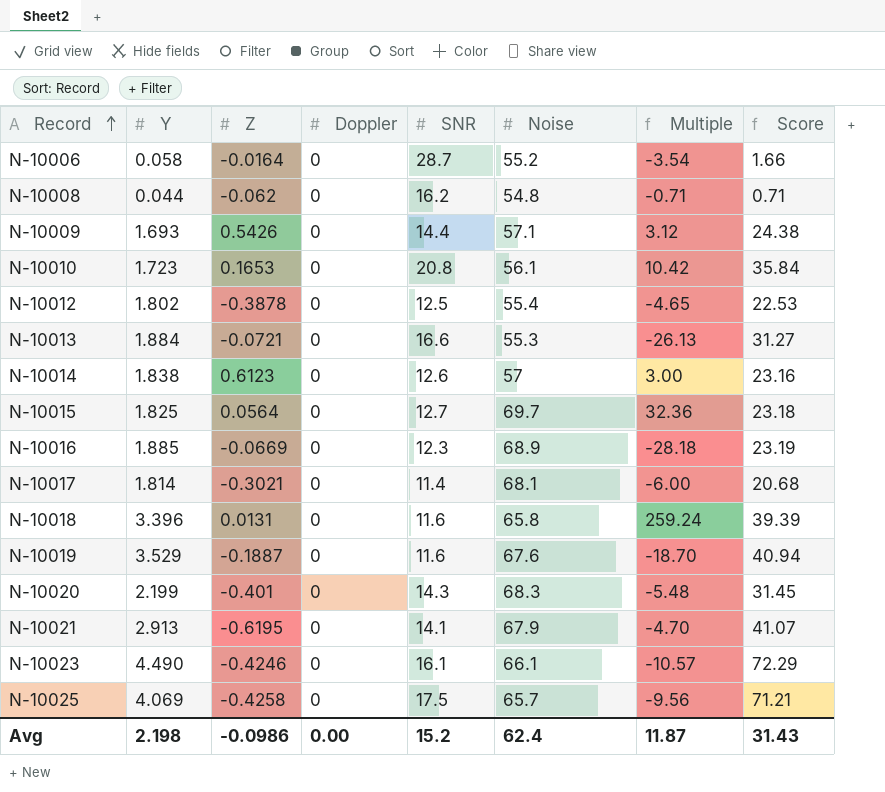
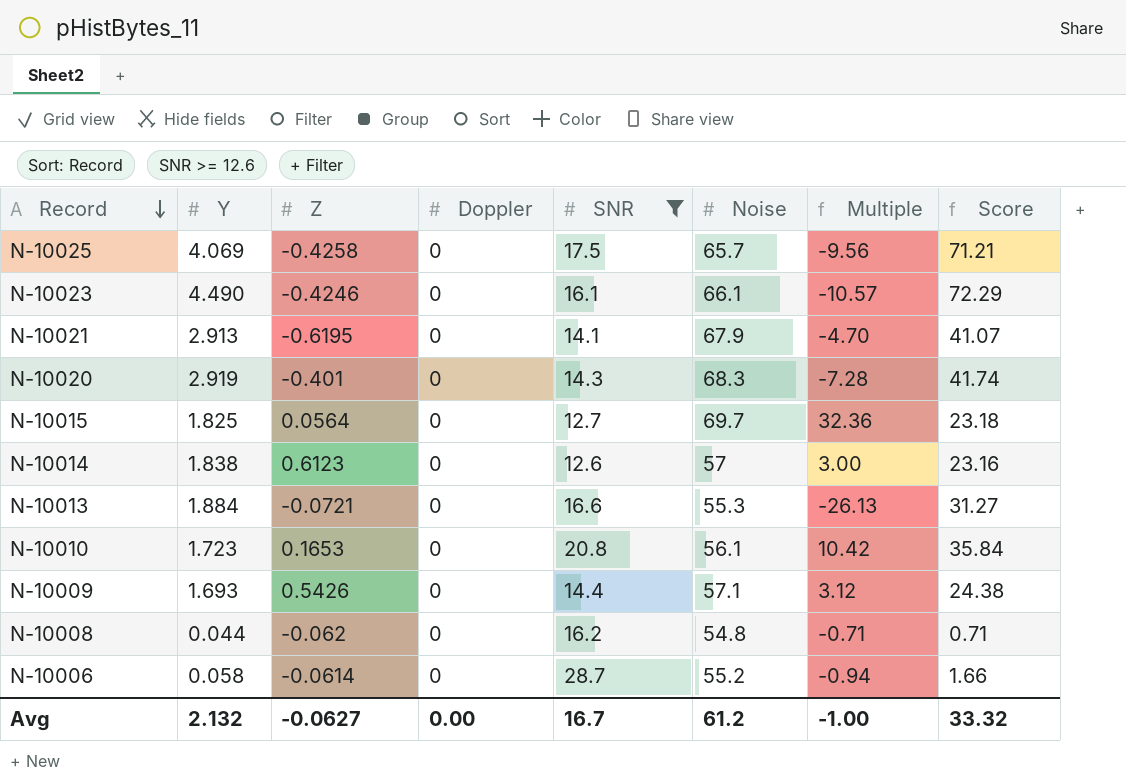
filter: none -> SNR >= 12.6
row order: Record ascending -> Record descending
N-10020 | Y: 2.199 -> 2.919
N-10020 | Multiple: -5.48 -> -7.28
N-10020 | Score: 31.45 -> 41.74
N-10006 | Z: -0.0164 -> -0.0614
N-10006 | Multiple: -3.54 -> -0.94
Avg | Y: 2.198 -> 2.132
Avg | Z: -0.0986 -> -0.0627
Avg | SNR: 15.2 -> 16.7
Avg | Noise: 62.4 -> 61.2
Avg | Multiple: 11.87 -> -1.00
Avg | Score: 31.43 -> 33.32

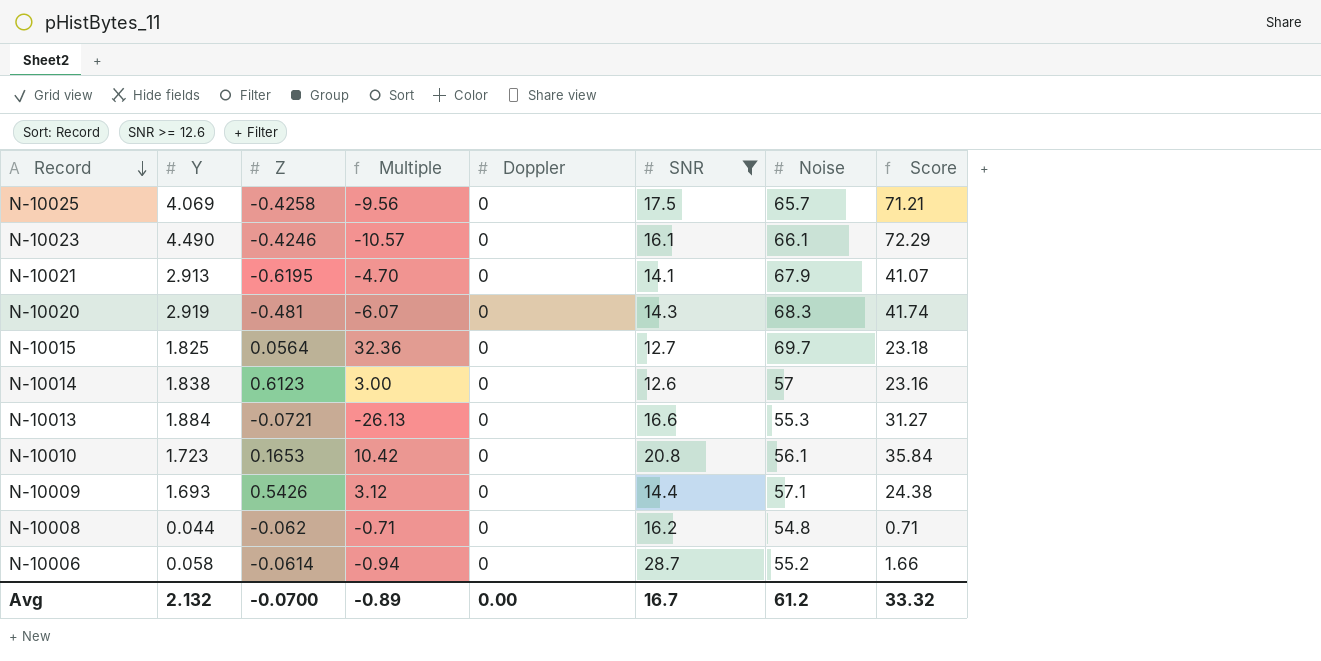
column Multiple | position: 7 -> 4
N-10020 | Z: -0.401 -> -0.481
N-10020 | Multiple: -7.28 -> -6.07
Avg | Z: -0.0627 -> -0.0700
Avg | Multiple: -1.00 -> -0.89

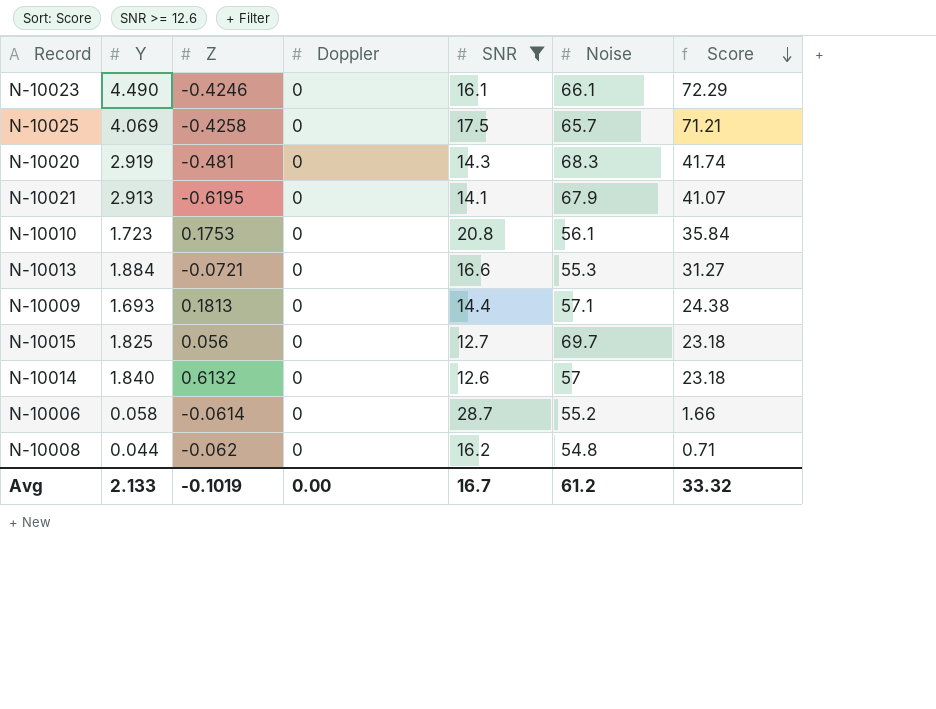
row order: Record descending -> Score descending
column Multiple | formula: [Y] / [Z] -> none
N-10010 | Z: 0.1653 -> 0.1753
N-10009 | Z: 0.5426 -> 0.1813
N-10015 | Z: 0.0564 -> 0.056
N-10014 | Y: 1.838 -> 1.840
N-10014 | Z: 0.6123 -> 0.6132
N-10014 | Score: 23.16 -> 23.18
Avg | Y: 2.132 -> 2.133
Avg | Z: -0.0700 -> -0.1019

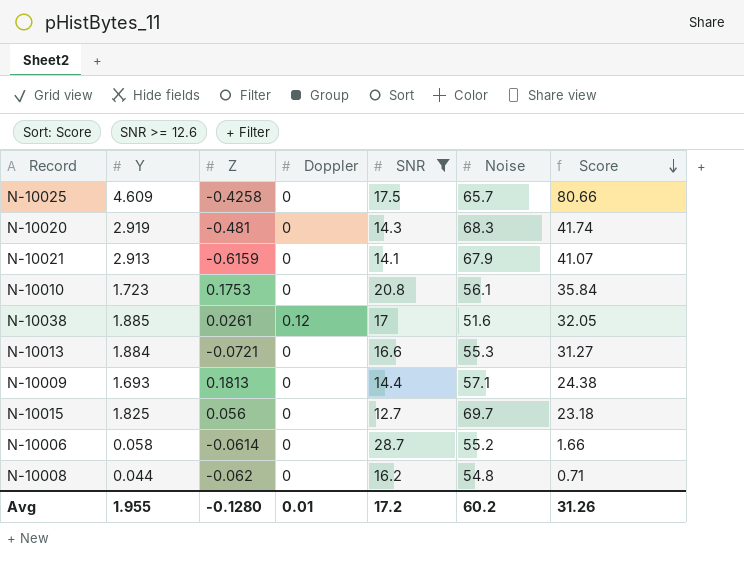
row N-10023: 4.490 | -0.4246 | 0 | 16.1 | 66.1 | 72.29 -> none
row N-10014: 1.840 | 0.6132 | 0 | 12.6 | 57 | 23.18 -> none
N-10025 | Y: 4.069 -> 4.609
N-10025 | Score: 71.21 -> 80.66
N-10021 | Z: -0.6195 -> -0.6159
row N-10038: none -> 1.885 | 0.0261 | 0.12 | 17 | 51.6 | 32.05
Avg | Y: 2.133 -> 1.955
Avg | Z: -0.1019 -> -0.1280
Avg | Doppler: 0.00 -> 0.01
Avg | SNR: 16.7 -> 17.2
Avg | Noise: 61.2 -> 60.2
Avg | Score: 33.32 -> 31.26

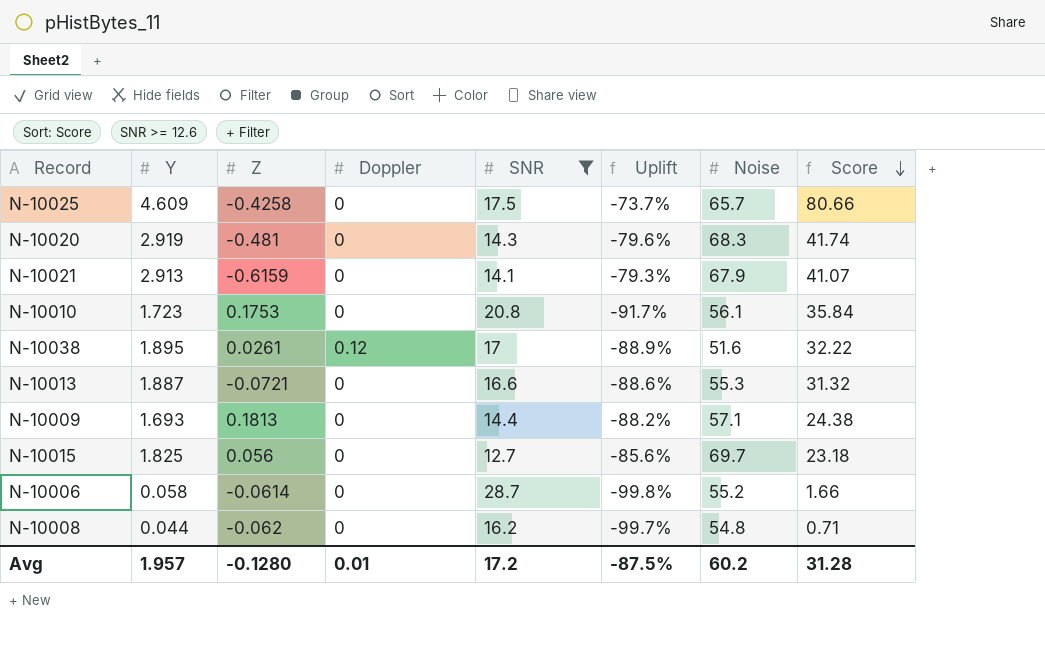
column Uplift | formula: none -> ([Y] - [SNR]) / [SNR]
N-10038 | Y: 1.885 -> 1.895
N-10038 | Score: 32.05 -> 32.22
N-10013 | Y: 1.884 -> 1.887
N-10013 | Score: 31.27 -> 31.32
Avg | Y: 1.955 -> 1.957
Avg | Score: 31.26 -> 31.28

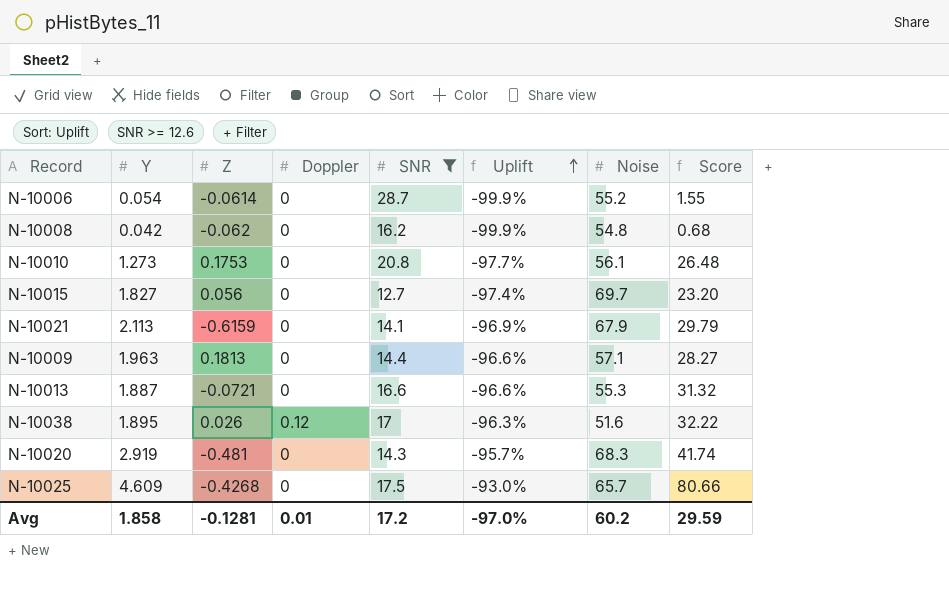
row order: Score descending -> Uplift ascending
column Uplift | formula: ([Y] - [SNR]) / [SNR] -> ([Y] - [Noise]) / [Noise]
N-10006 | Y: 0.058 -> 0.054
N-10006 | Score: 1.66 -> 1.55
N-10008 | Y: 0.044 -> 0.042
N-10008 | Score: 0.71 -> 0.68
N-10010 | Y: 1.723 -> 1.273
N-10010 | Score: 35.84 -> 26.48
N-10015 | Y: 1.825 -> 1.827
N-10015 | Score: 23.18 -> 23.20
N-10021 | Y: 2.913 -> 2.113
N-10021 | Score: 41.07 -> 29.79
N-10009 | Y: 1.693 -> 1.963
N-10009 | Score: 24.38 -> 28.27
N-10038 | Z: 0.0261 -> 0.026
N-10025 | Z: -0.4258 -> -0.4268
Avg | Y: 1.957 -> 1.858
Avg | Z: -0.1280 -> -0.1281
Avg | Uplift: -87.5% -> -97.0%
Avg | Score: 31.28 -> 29.59

